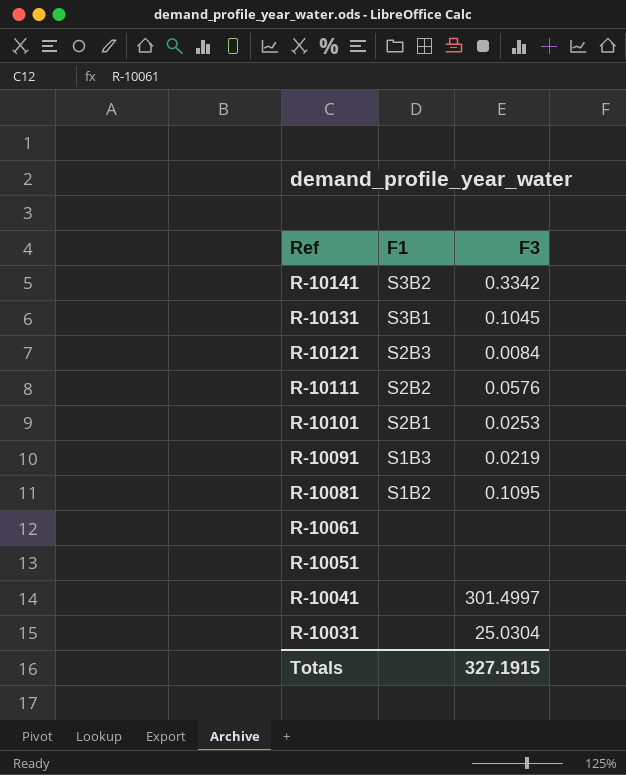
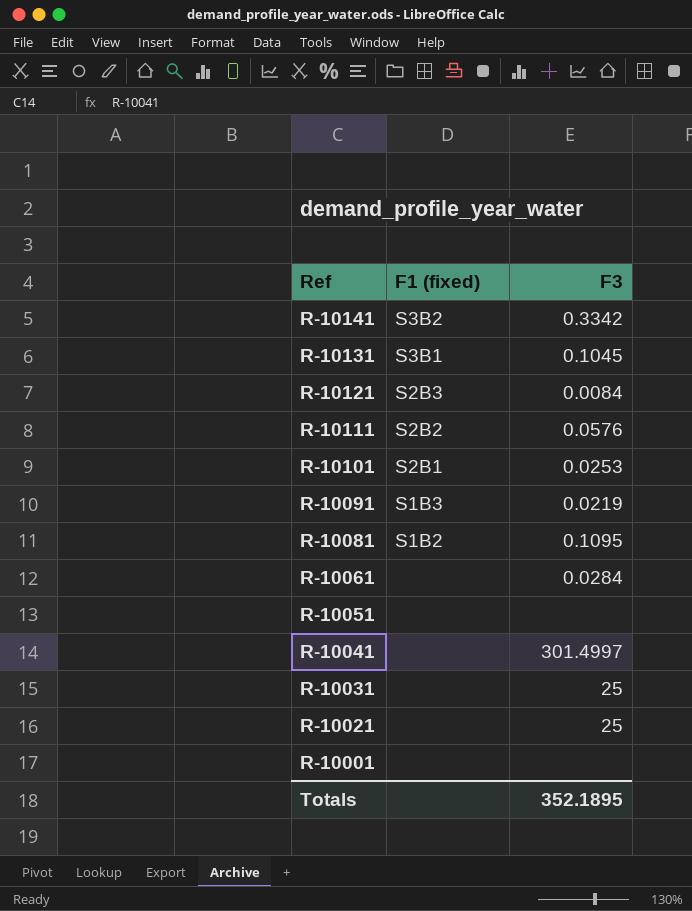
column name: F1 -> F1 (fixed)
R-10061 | F3: none -> 0.0284
R-10031 | F3: 25.0304 -> 25
row R-10021: none -> none | 25
row R-10001: none -> none | none
Totals | F3: 327.1915 -> 352.1895

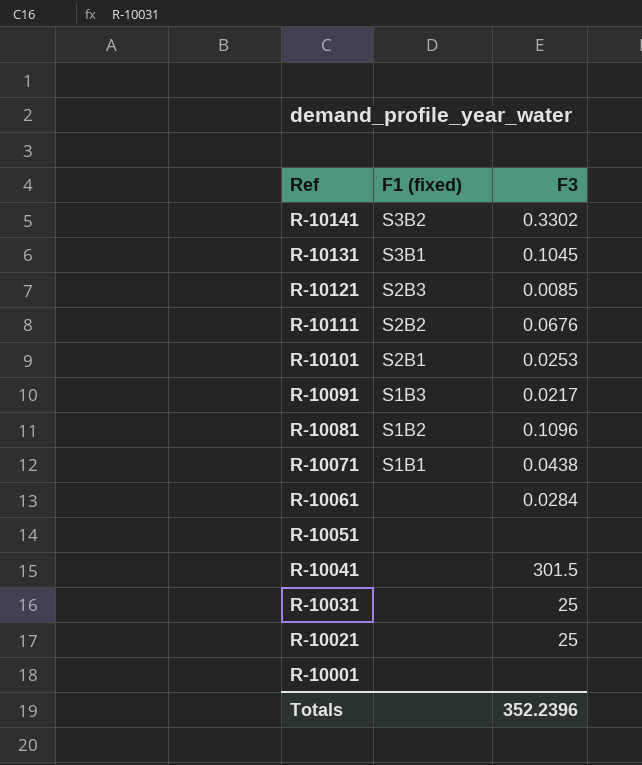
R-10141 | F3: 0.3342 -> 0.3302
R-10121 | F3: 0.0084 -> 0.0085
R-10111 | F3: 0.0576 -> 0.0676
R-10091 | F3: 0.0219 -> 0.0217
R-10081 | F3: 0.1095 -> 0.1096
row R-10071: none -> S1B1 | 0.0438
R-10041 | F3: 301.4997 -> 301.5
Totals | F3: 352.1895 -> 352.2396

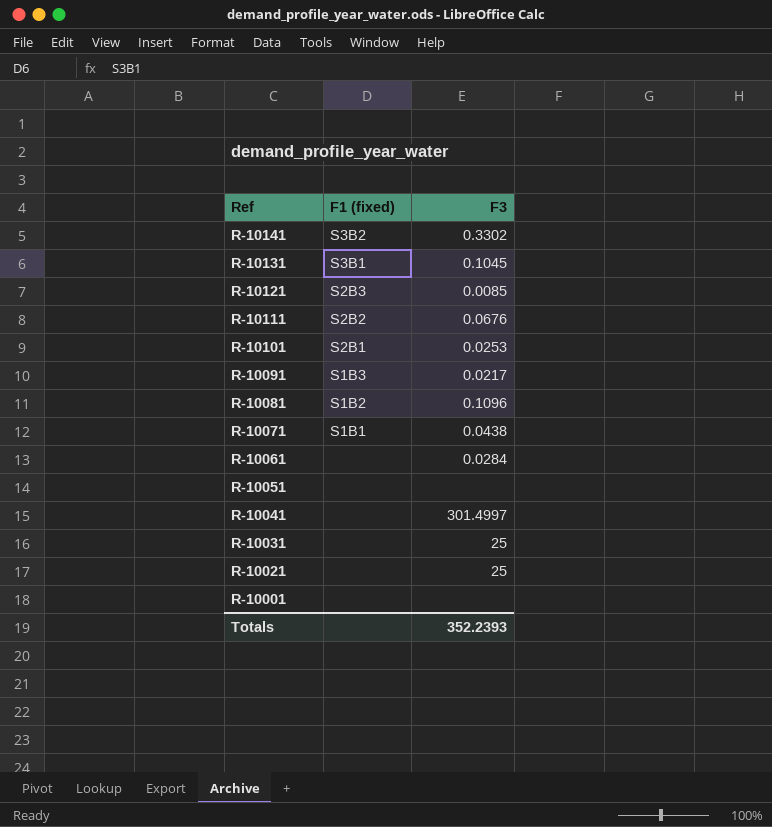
R-10041 | F3: 301.5 -> 301.4997
Totals | F3: 352.2396 -> 352.2393

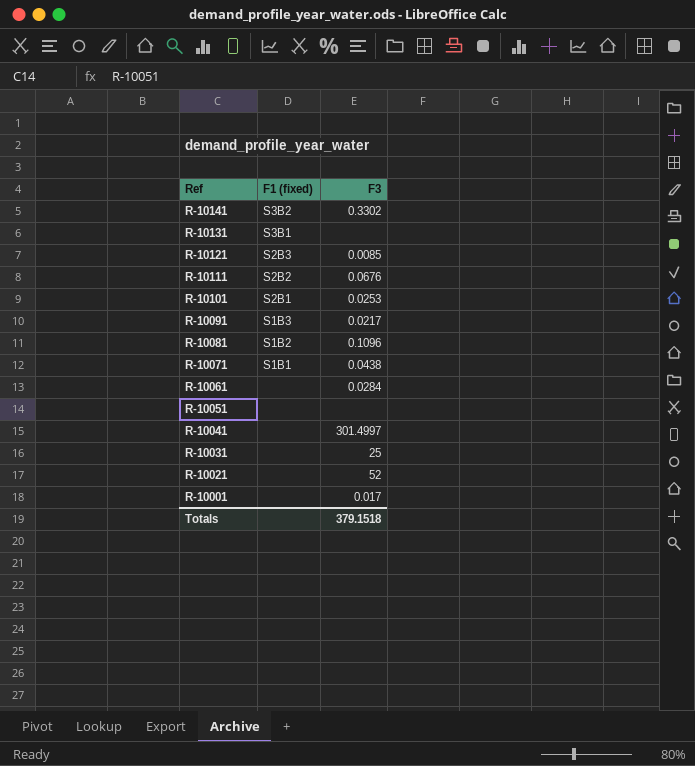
R-10131 | F3: 0.1045 -> none
R-10021 | F3: 25 -> 52
R-10001 | F3: none -> 0.017
Totals | F3: 352.2393 -> 379.1518

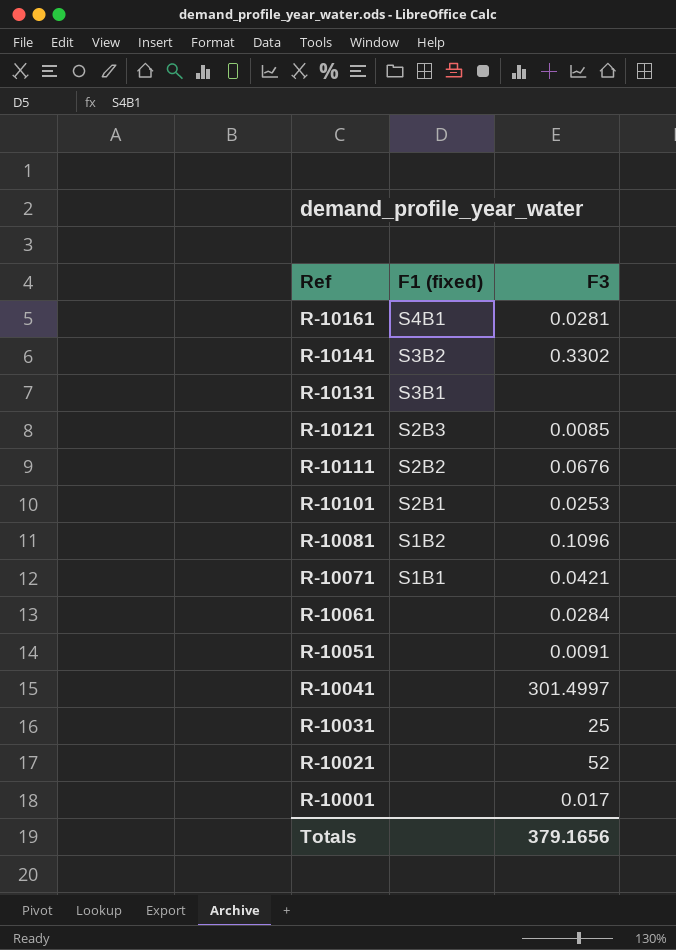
row R-10091: S1B3 | 0.0217 -> none
row R-10161: none -> S4B1 | 0.0281
R-10071 | F3: 0.0438 -> 0.0421
R-10051 | F3: none -> 0.0091
Totals | F3: 379.1518 -> 379.1656

